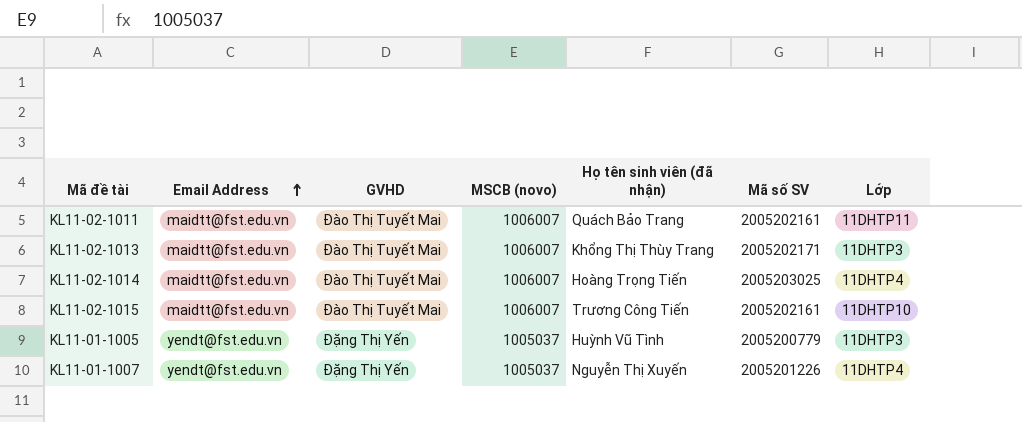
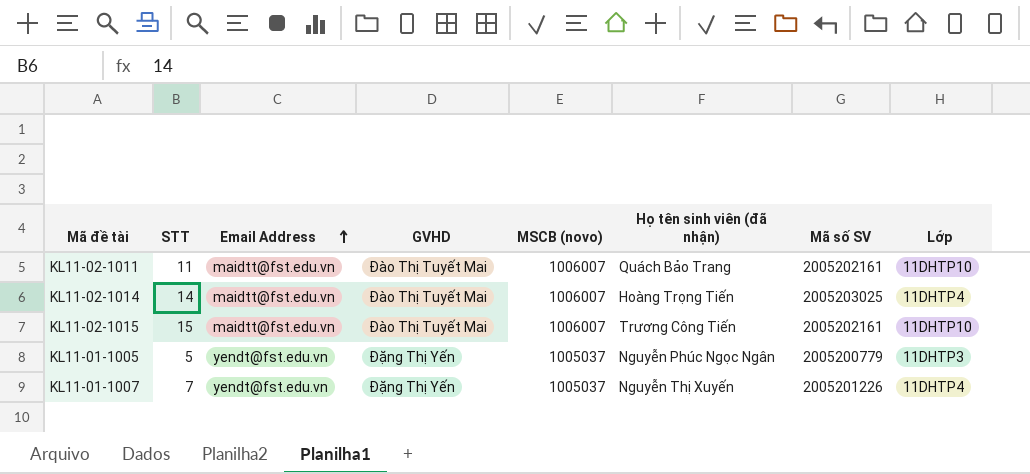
column STT | position: none -> 2
row KL11-02-1013: maidtt@fst.edu.vn | Đào Thị Tuyết Mai | 1006007 | Khổng Thị Thùy Trang | 2005202171 | 11DHTP3 -> none
KL11-02-1011 | Lớp: 11DHTP11 -> 11DHTP10
KL11-01-1005 | Họ tên sinh viên (đã nhận): Huỳnh Vũ Tình -> Nguyễn Phúc Ngọc Ngân

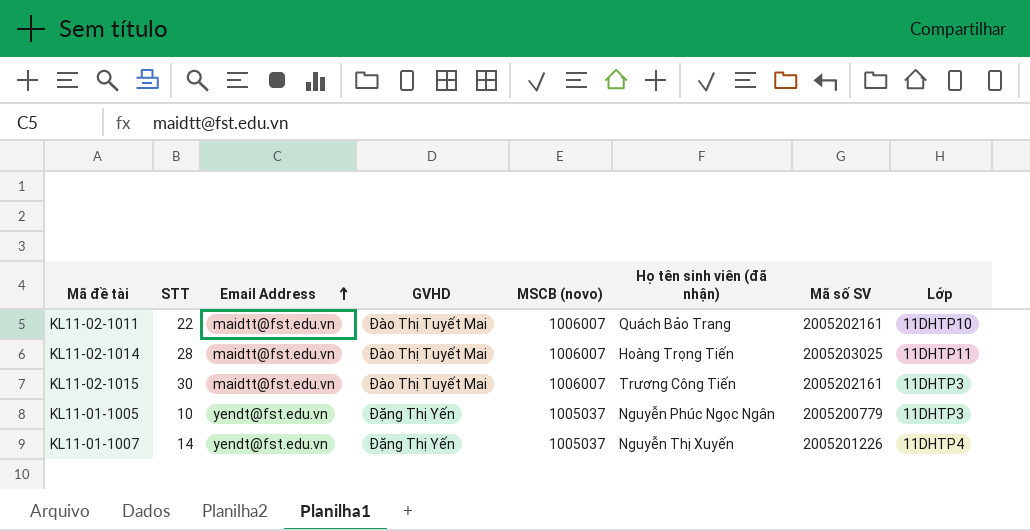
KL11-02-1011 | STT: 11 -> 22
KL11-02-1014 | STT: 14 -> 28
KL11-02-1014 | Lớp: 11DHTP4 -> 11DHTP11
KL11-02-1015 | STT: 15 -> 30
KL11-02-1015 | Lớp: 11DHTP10 -> 11DHTP3
KL11-01-1005 | STT: 5 -> 10
KL11-01-1007 | STT: 7 -> 14

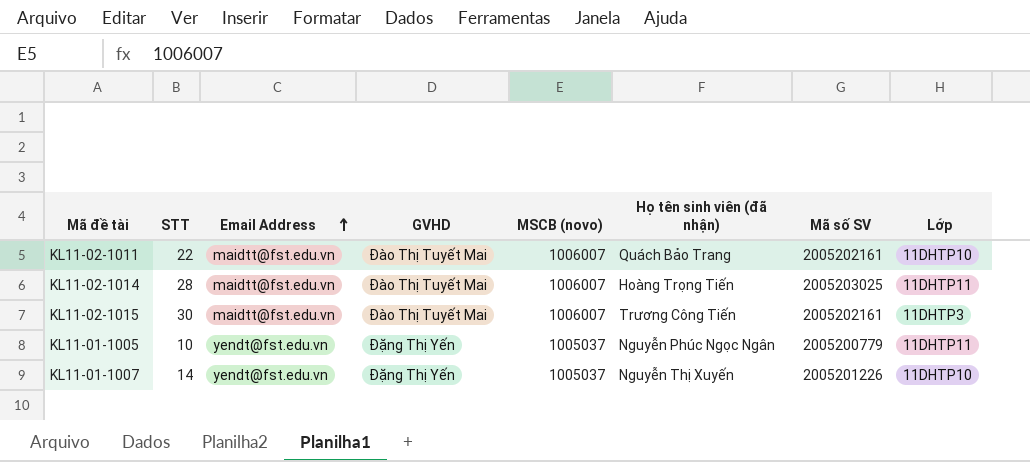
KL11-01-1005 | Lớp: 11DHTP3 -> 11DHTP11
KL11-01-1007 | Lớp: 11DHTP4 -> 11DHTP10

